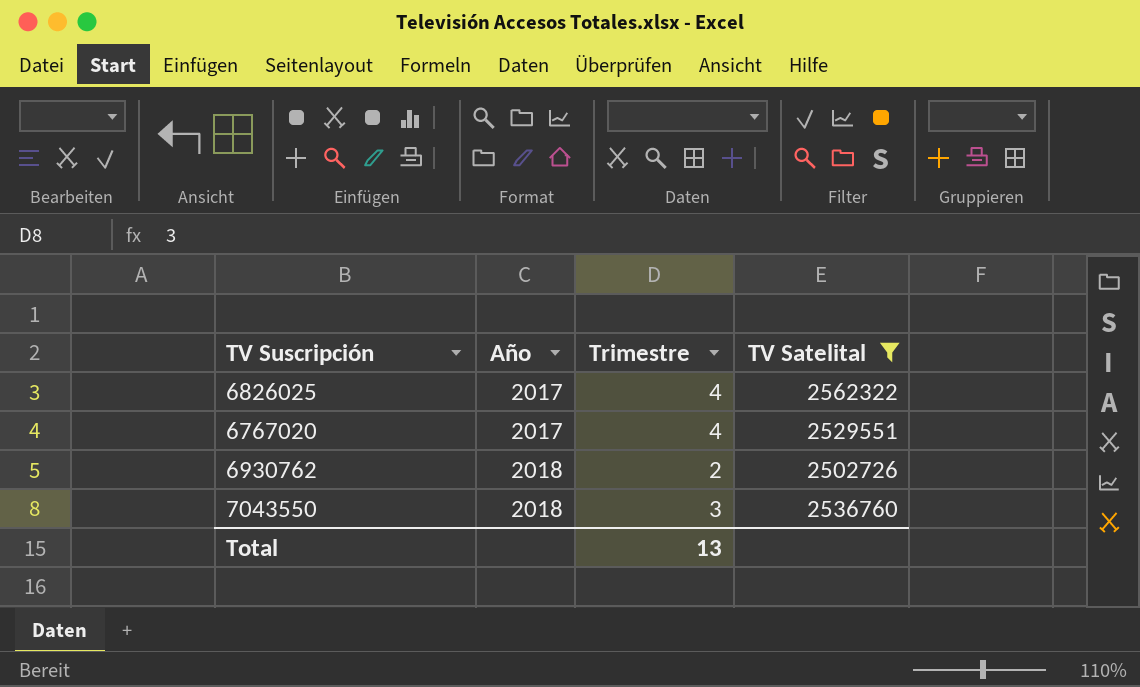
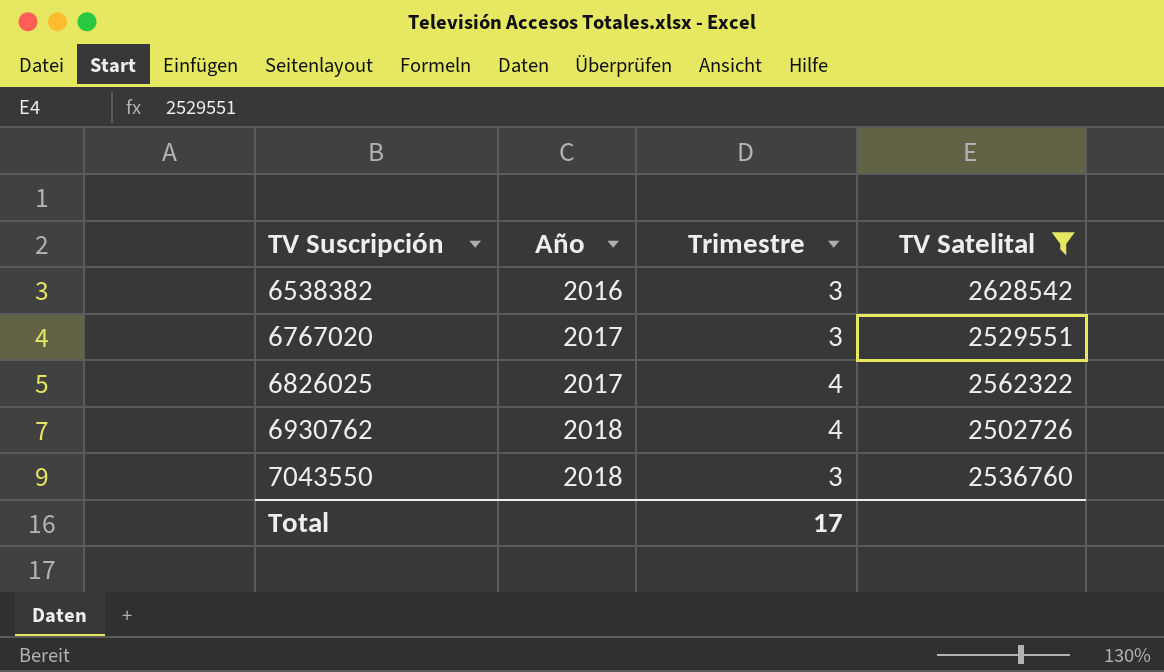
row order: Año ascending -> TV Suscripción ascending
row 6538382: none -> 2016 | 3 | 2628542
6767020 | Trimestre: 4 -> 3
6930762 | Trimestre: 2 -> 4
Total | Trimestre: 13 -> 17

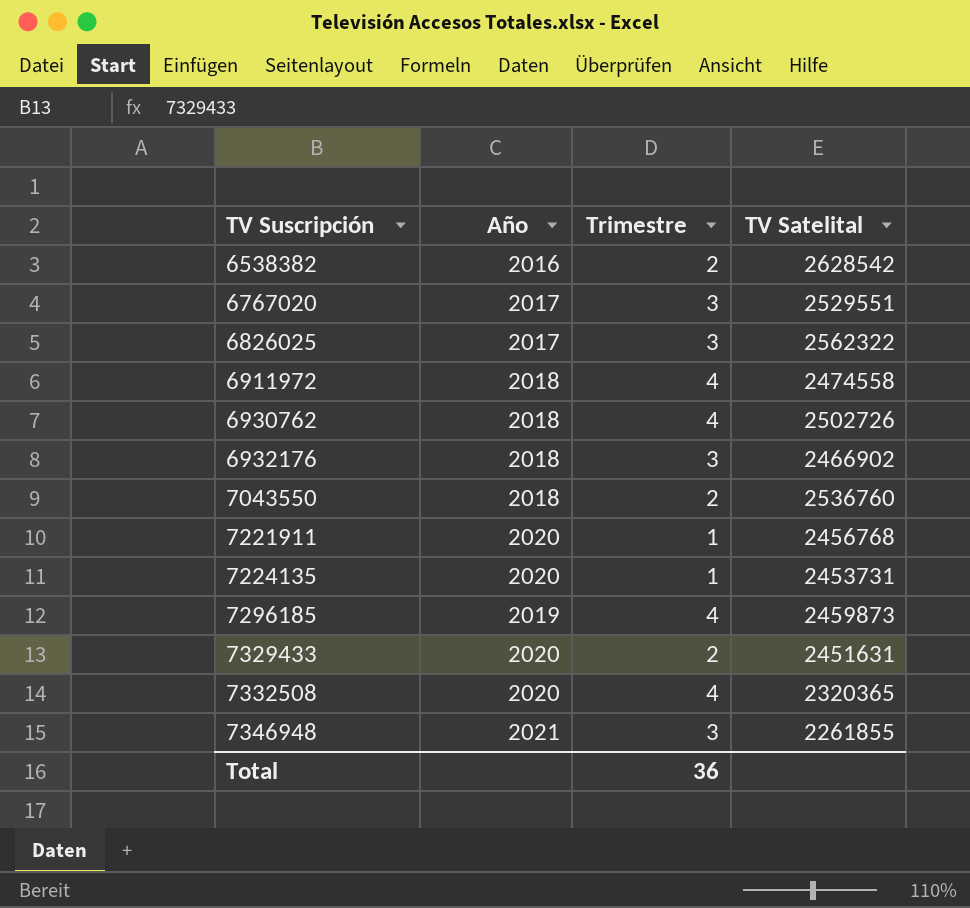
filter: TV Satelital >= 2502726 -> none
6538382 | Trimestre: 3 -> 2
6826025 | Trimestre: 4 -> 3
7043550 | Trimestre: 3 -> 2
Total | Trimestre: 17 -> 36

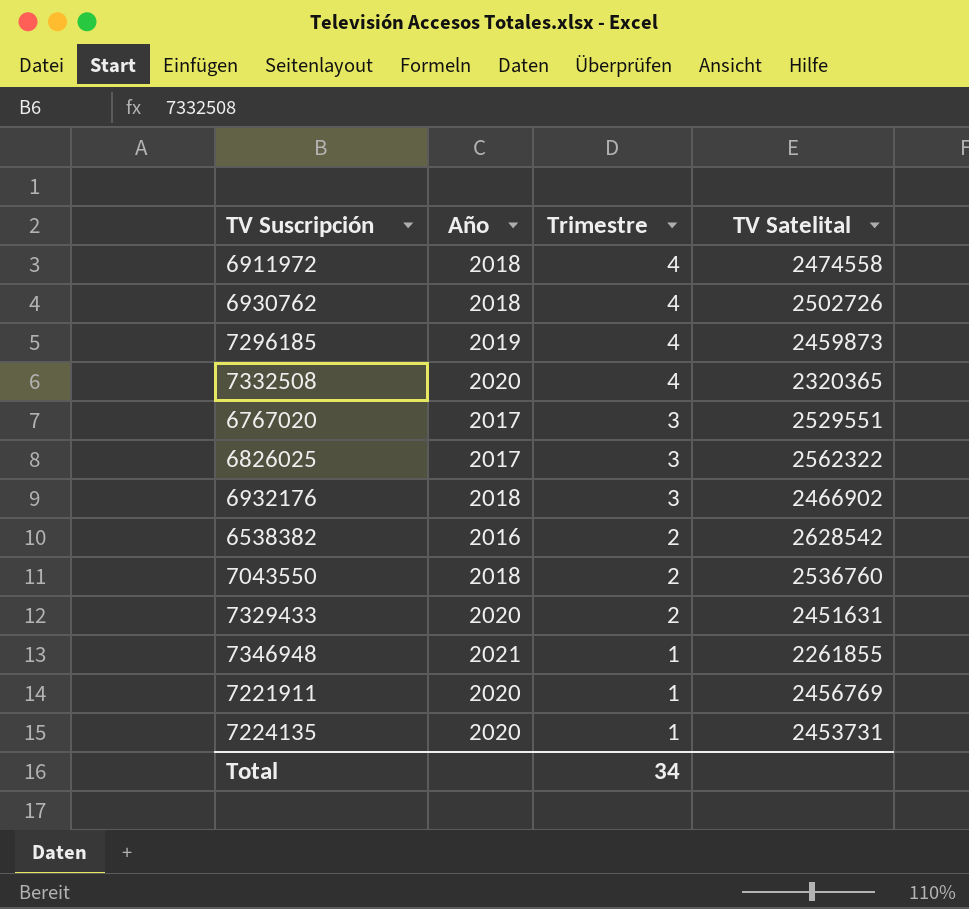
row order: TV Suscripción ascending -> Trimestre descending
7346948 | Trimestre: 3 -> 1
7221911 | TV Satelital: 2456768 -> 2456769
Total | Trimestre: 36 -> 34

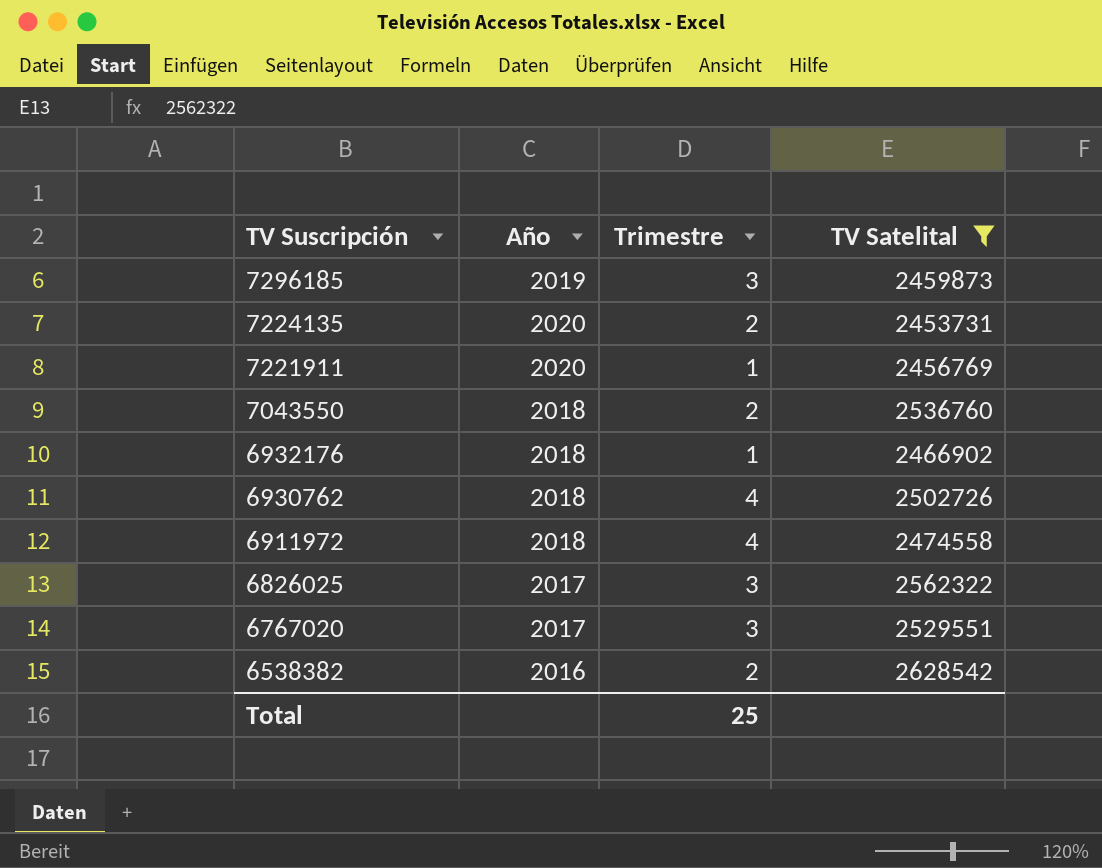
filter: none -> TV Satelital >= 2453731
row order: Trimestre descending -> TV Suscripción descending
7296185 | Trimestre: 4 -> 3
7224135 | Trimestre: 1 -> 2
6932176 | Trimestre: 3 -> 1
Total | Trimestre: 34 -> 25

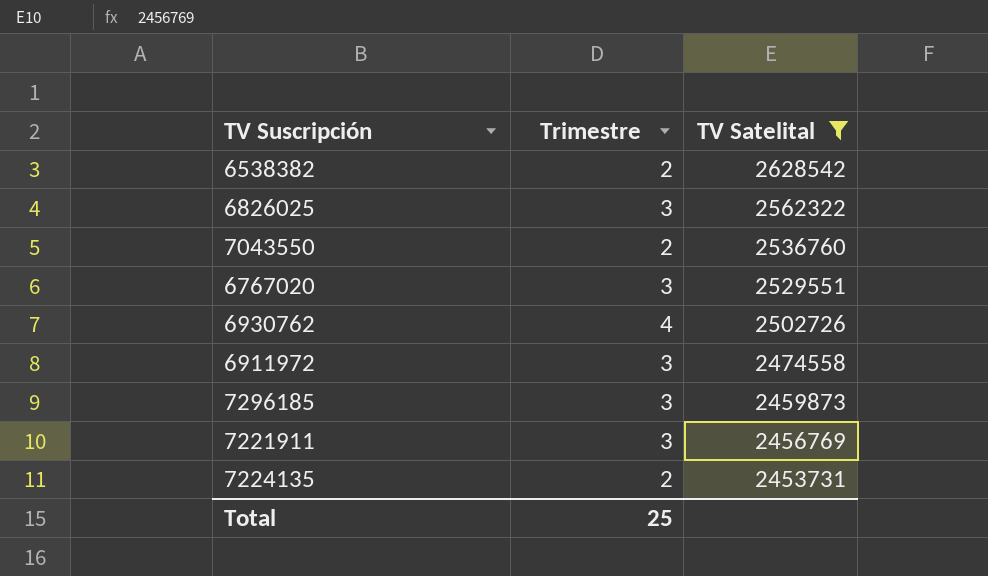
row order: TV Suscripción descending -> TV Satelital descending
column Año | position: 2 -> none
row 6932176: 2018 | 1 | 2466902 -> none
6911972 | Trimestre: 4 -> 3
7221911 | Trimestre: 1 -> 3

